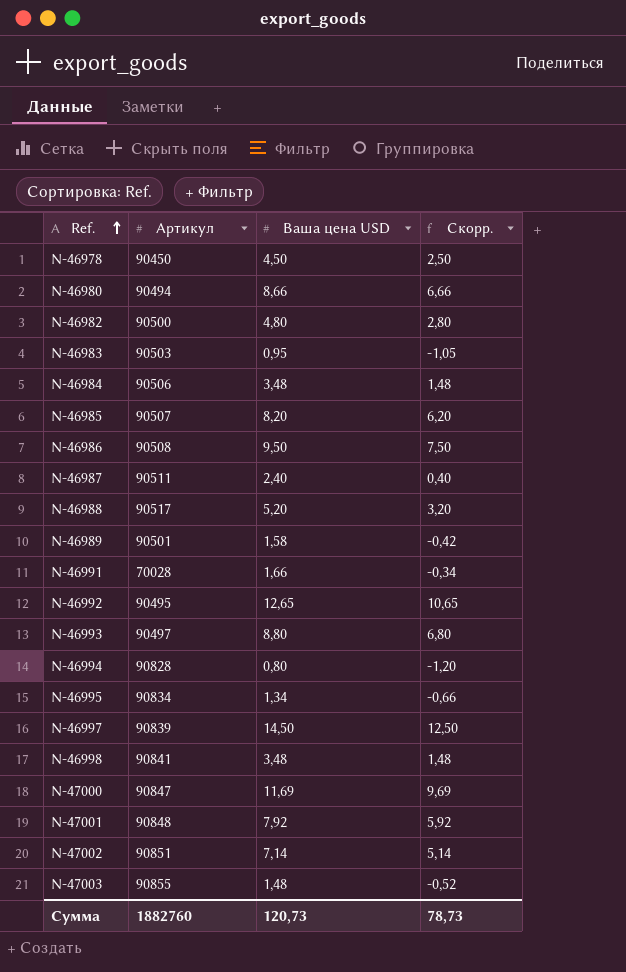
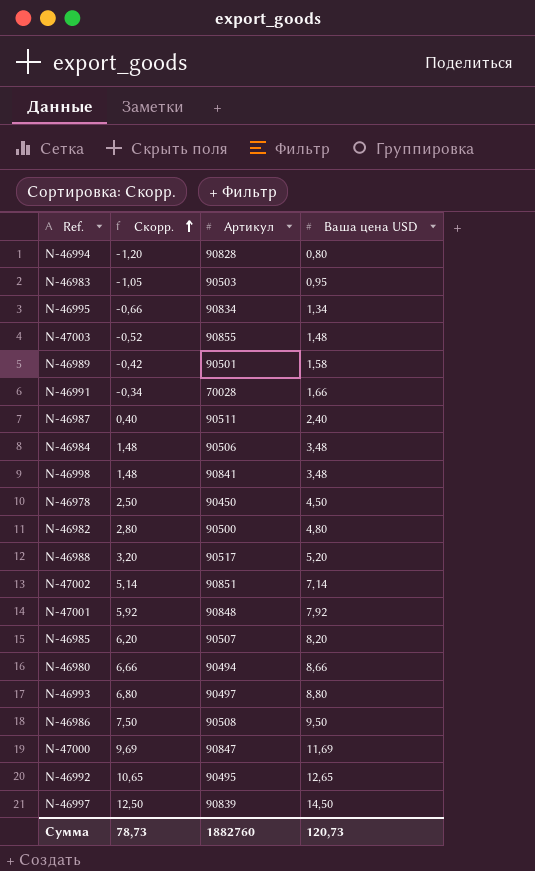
row order: Ref. ascending -> Скорр. ascending
column Скорр. | position: 4 -> 2

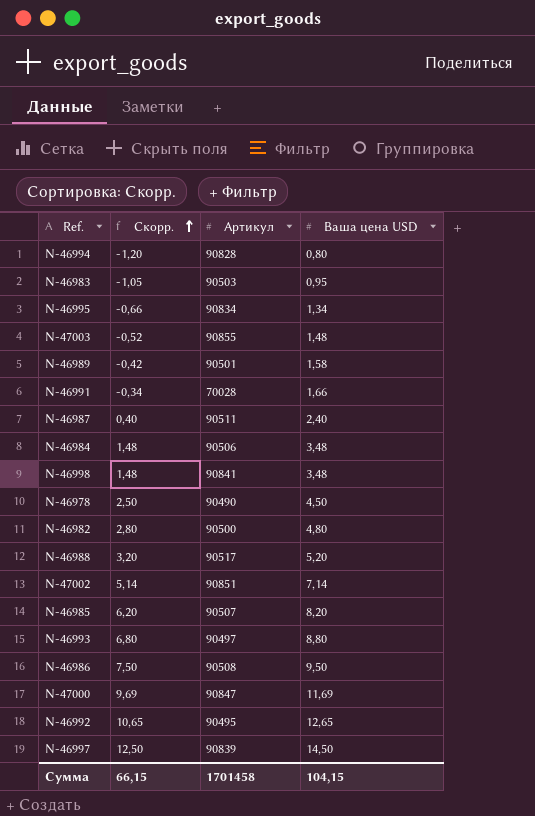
row N-47001: 5,92 | 90848 | 7,92 -> none
row N-46980: 6,66 | 90494 | 8,66 -> none
N-46978 | Артикул: 90450 -> 90490
Сумма | Скорр.: 78,73 -> 66,15
Сумма | Артикул: 1882760 -> 1701458
Сумма | Ваша цена USD: 120,73 -> 104,15

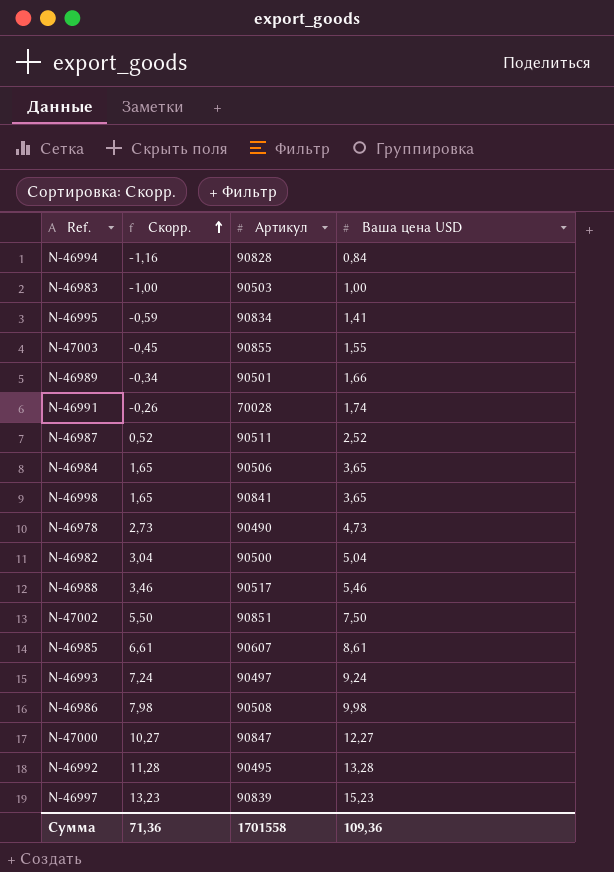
N-46994 | Скорр.: -1,20 -> -1,16
N-46994 | Ваша цена USD: 0,80 -> 0,84
N-46983 | Скорр.: -1,05 -> -1,00
N-46983 | Ваша цена USD: 0,95 -> 1,00
N-46995 | Скорр.: -0,66 -> -0,59
N-46995 | Ваша цена USD: 1,34 -> 1,41
N-47003 | Скорр.: -0,52 -> -0,45
N-47003 | Ваша цена USD: 1,48 -> 1,55
N-46989 | Скорр.: -0,42 -> -0,34
N-46989 | Ваша цена USD: 1,58 -> 1,66
N-46991 | Скорр.: -0,34 -> -0,26
N-46991 | Ваша цена USD: 1,66 -> 1,74
N-46987 | Скорр.: 0,40 -> 0,52
N-46987 | Ваша цена USD: 2,40 -> 2,52
N-46984 | Скорр.: 1,48 -> 1,65
N-46984 | Ваша цена USD: 3,48 -> 3,65
N-46998 | Скорр.: 1,48 -> 1,65
N-46998 | Ваша цена USD: 3,48 -> 3,65
N-46978 | Скорр.: 2,50 -> 2,73
N-46978 | Ваша цена USD: 4,50 -> 4,73
N-46982 | Скорр.: 2,80 -> 3,04
N-46982 | Ваша цена USD: 4,80 -> 5,04
N-46988 | Скорр.: 3,20 -> 3,46
N-46988 | Ваша цена USD: 5,20 -> 5,46
N-47002 | Скорр.: 5,14 -> 5,50
N-47002 | Ваша цена USD: 7,14 -> 7,50
N-46985 | Скорр.: 6,20 -> 6,61
N-46985 | Артикул: 90507 -> 90607
N-46985 | Ваша цена USD: 8,20 -> 8,61
N-46993 | Скорр.: 6,80 -> 7,24
N-46993 | Ваша цена USD: 8,80 -> 9,24
N-46986 | Скорр.: 7,50 -> 7,98
N-46986 | Ваша цена USD: 9,50 -> 9,98
N-47000 | Скорр.: 9,69 -> 10,27
N-47000 | Ваша цена USD: 11,69 -> 12,27
N-46992 | Скорр.: 10,65 -> 11,28
N-46992 | Ваша цена USD: 12,65 -> 13,28
N-46997 | Скорр.: 12,50 -> 13,23
N-46997 | Ваша цена USD: 14,50 -> 15,23
Сумма | Скорр.: 66,15 -> 71,36
Сумма | Артикул: 1701458 -> 1701558
Сумма | Ваша цена USD: 104,15 -> 109,36

